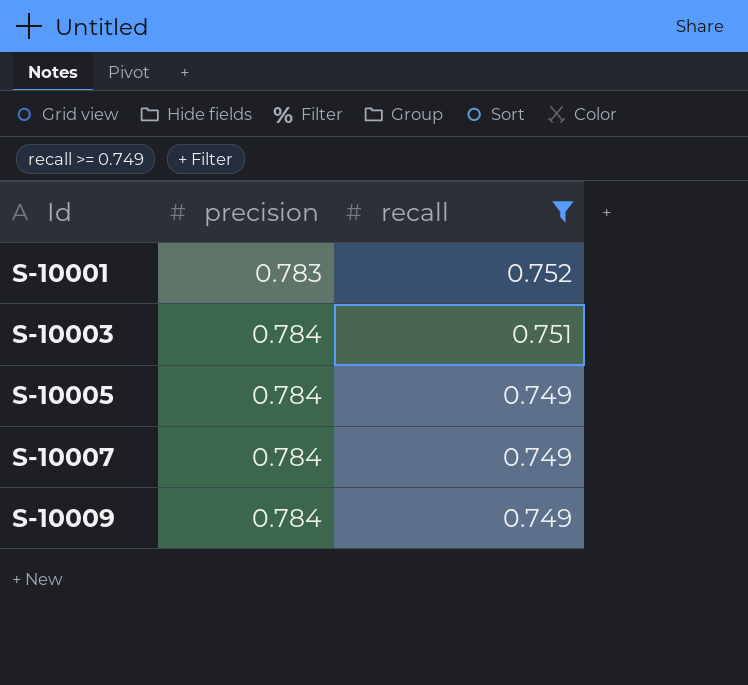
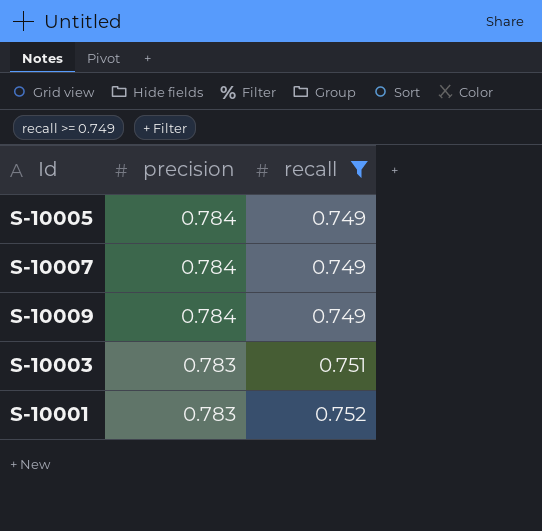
row order: Id ascending -> precision descending
S-10003 | precision: 0.784 -> 0.783

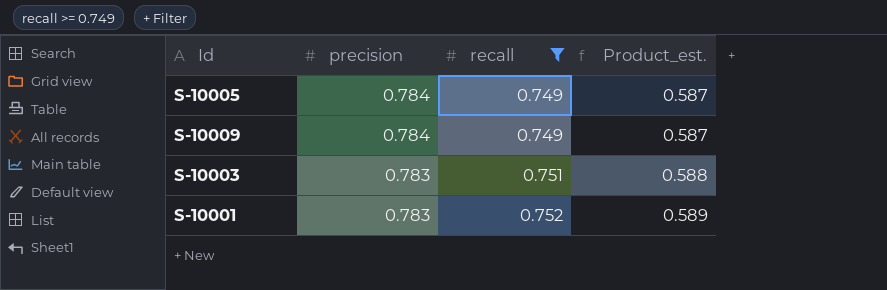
column Product_est. | formula: none -> [precision] * [recall]
row S-10007: 0.784 | 0.749 -> none

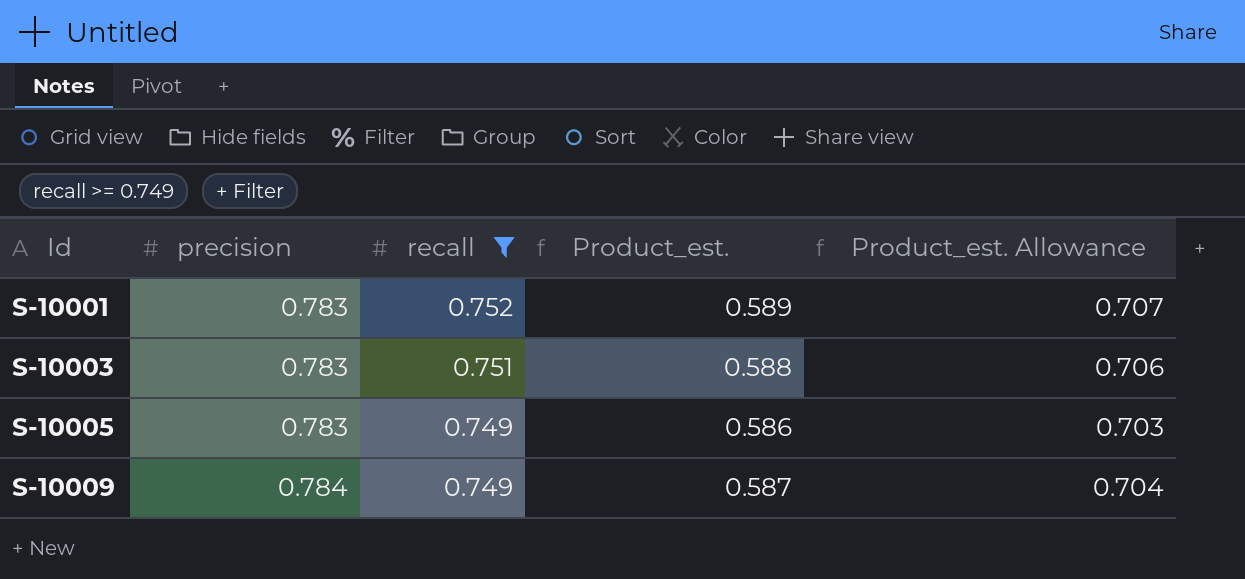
row order: precision descending -> Id ascending
column Product_est. Allowance | formula: none -> [Product_est.] * 1.2
S-10005 | precision: 0.784 -> 0.783
S-10005 | Product_est.: 0.587 -> 0.586

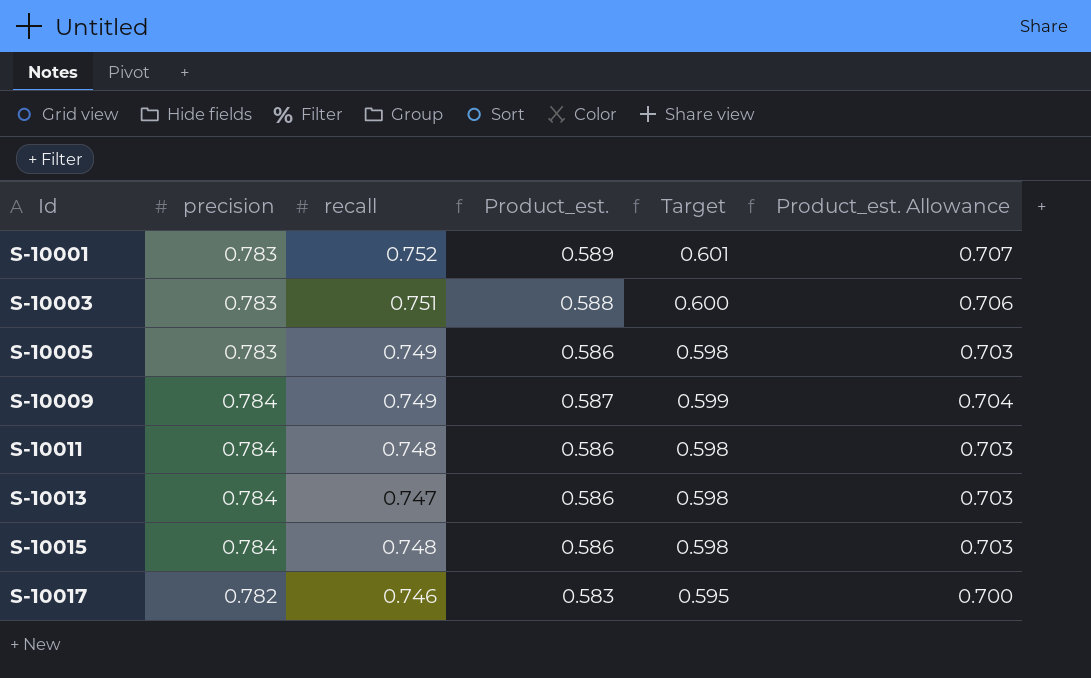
filter: recall >= 0.749 -> none
column Target | formula: none -> [Product_est.] * 1.02

